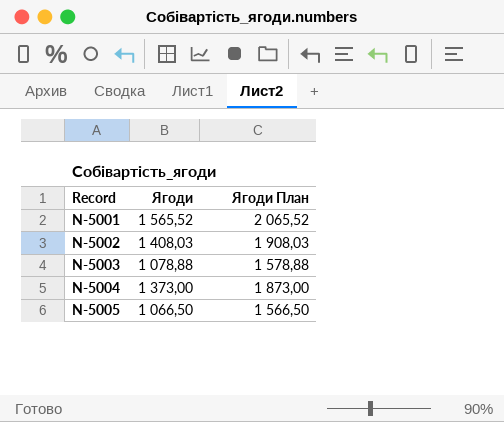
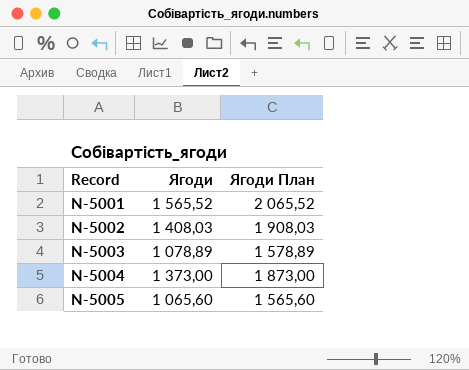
N-5003 | Ягоди: 1 078,88 -> 1 078,89
N-5003 | Ягоди План: 1 578,88 -> 1 578,89
N-5005 | Ягоди: 1 066,50 -> 1 065,60
N-5005 | Ягоди План: 1 566,50 -> 1 565,60

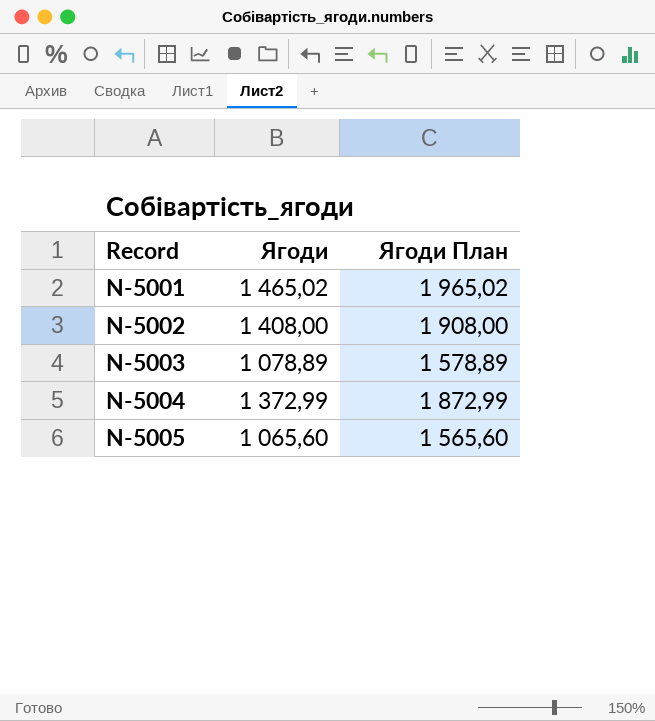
N-5001 | Ягоди: 1 565,52 -> 1 465,02
N-5001 | Ягоди План: 2 065,52 -> 1 965,02
N-5002 | Ягоди: 1 408,03 -> 1 408,00
N-5002 | Ягоди План: 1 908,03 -> 1 908,00
N-5004 | Ягоди: 1 373,00 -> 1 372,99
N-5004 | Ягоди План: 1 873,00 -> 1 872,99

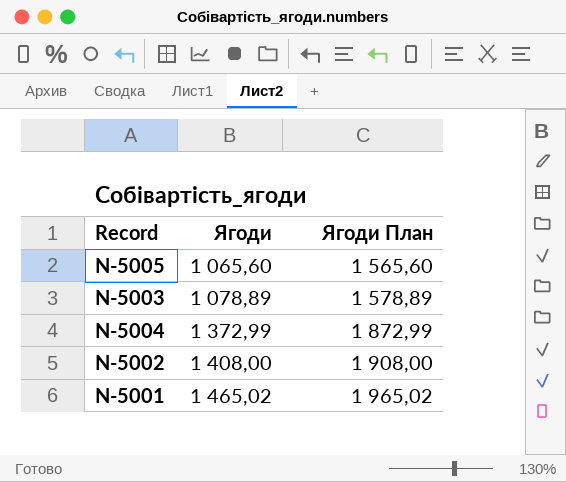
row order: Record ascending -> Ягоди ascending

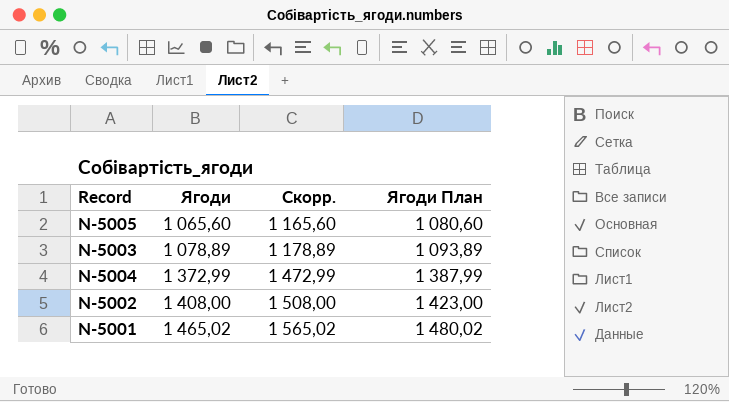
column Скорр. | formula: none -> [Ягоди] + 100
column Ягоди План | formula: [Ягоди] + 500 -> [Ягоди] + 15

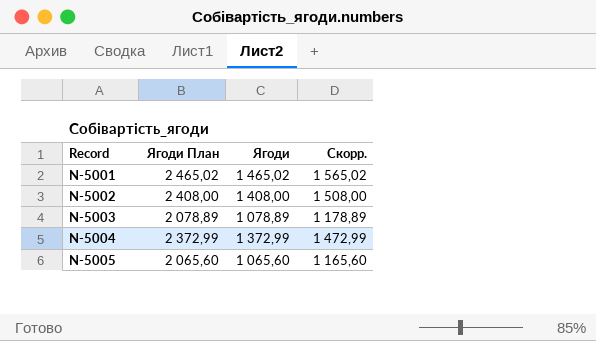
row order: Ягоди ascending -> Record ascending
column Ягоди План | formula: [Ягоди] + 15 -> [Ягоди] + 1000
column Ягоди План | position: 4 -> 2

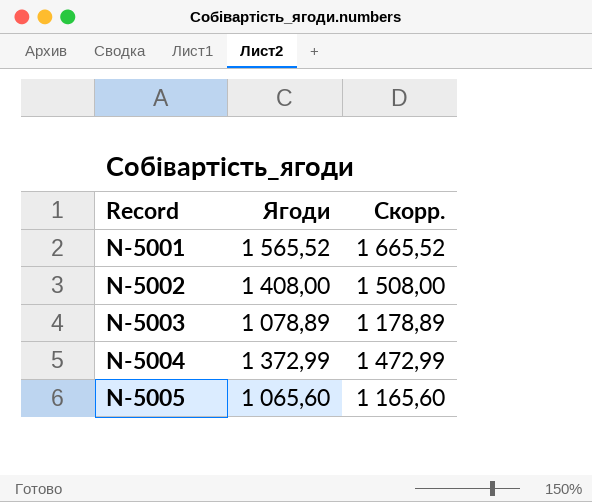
column Ягоди План | formula: [Ягоди] + 1000 -> none
N-5001 | Ягоди: 1 465,02 -> 1 565,52
N-5001 | Скорр.: 1 565,02 -> 1 665,52

